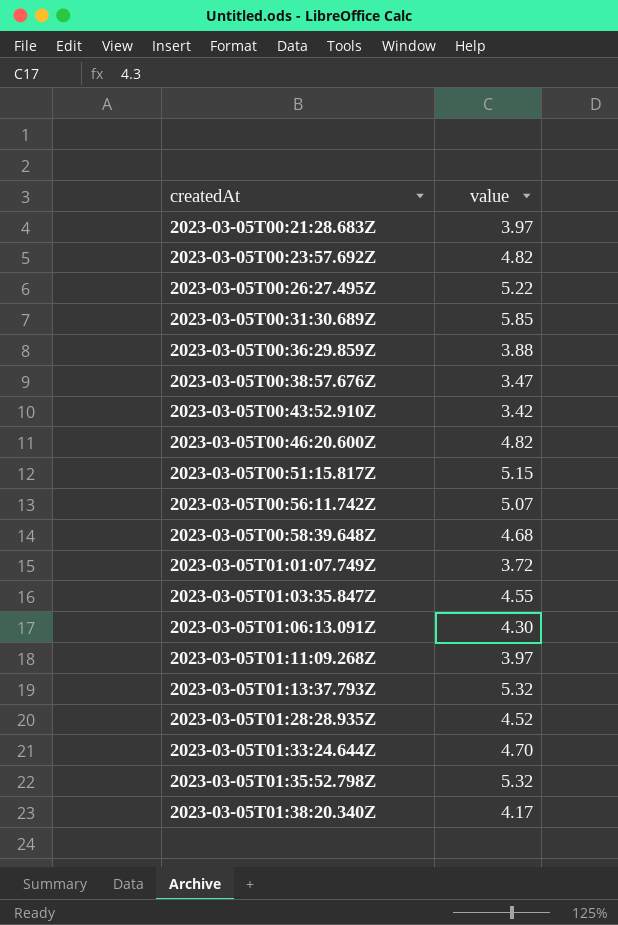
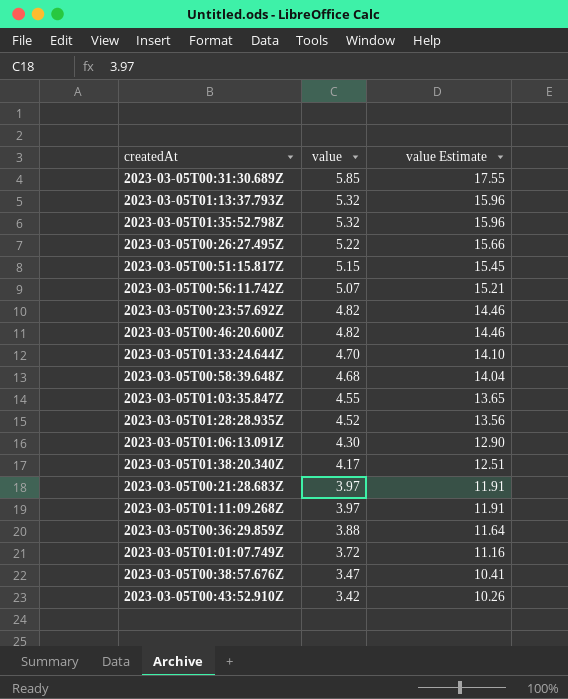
row order: createdAt ascending -> value descending
column value Estimate | formula: none -> [value] * 3

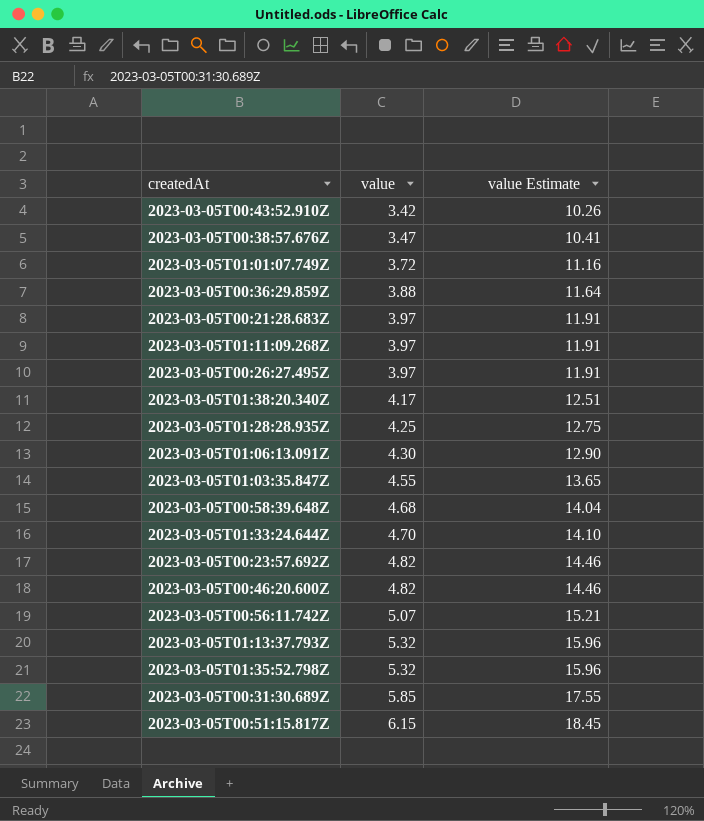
row order: value descending -> value ascending
2023-03-05T00:26:27.495Z | value: 5.22 -> 3.97
2023-03-05T00:26:27.495Z | value Estimate: 15.66 -> 11.91
2023-03-05T01:28:28.935Z | value: 4.52 -> 4.25
2023-03-05T01:28:28.935Z | value Estimate: 13.56 -> 12.75
2023-03-05T00:51:15.817Z | value: 5.15 -> 6.15
2023-03-05T00:51:15.817Z | value Estimate: 15.45 -> 18.45

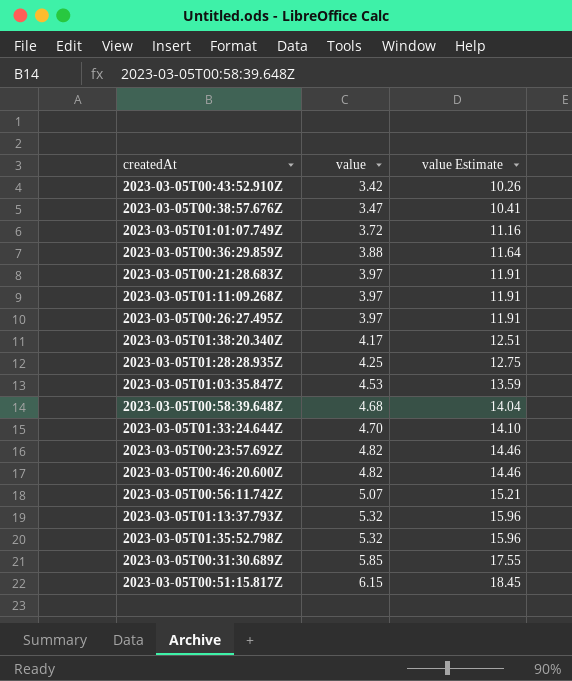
row 2023-03-05T01:06:13.091Z: 4.30 | 12.90 -> none
2023-03-05T01:03:35.847Z | value: 4.55 -> 4.53
2023-03-05T01:03:35.847Z | value Estimate: 13.65 -> 13.59

